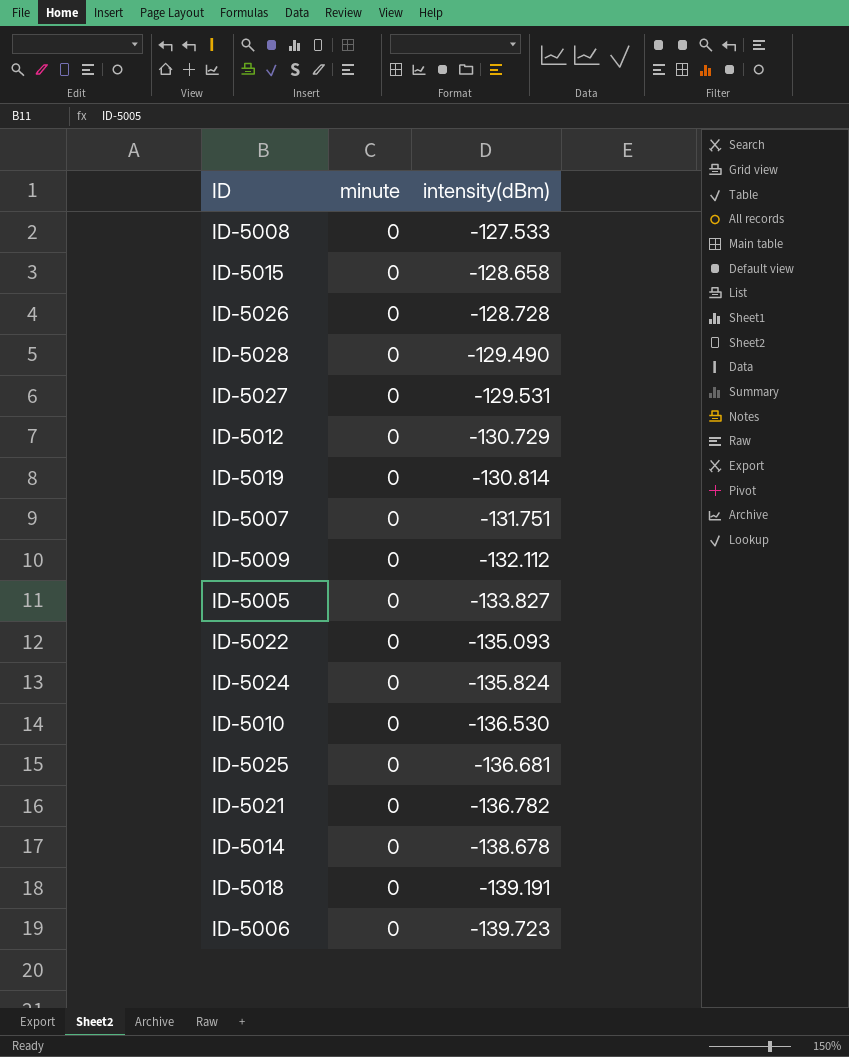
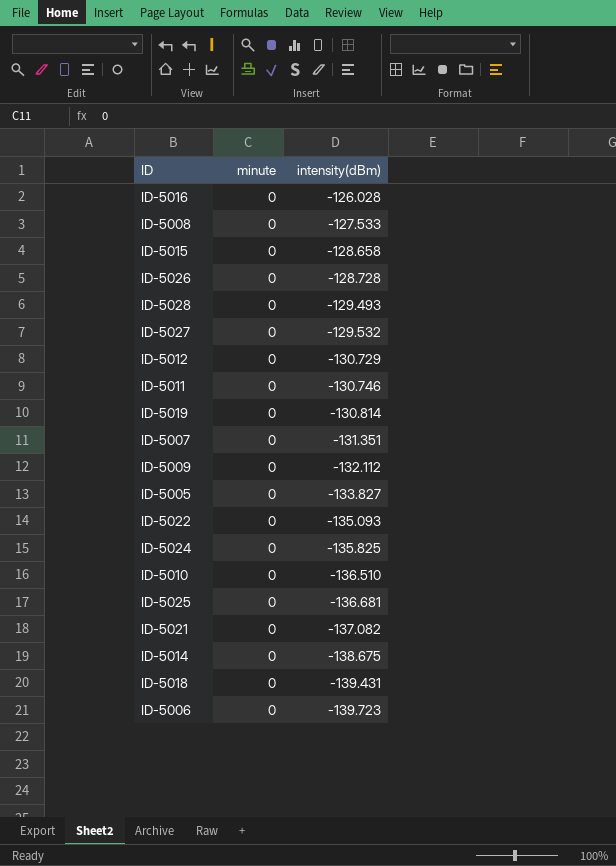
row ID-5016: none -> 0 | -126.028
ID-5028 | intensity(dBm): -129.490 -> -129.493
ID-5027 | intensity(dBm): -129.531 -> -129.532
row ID-5011: none -> 0 | -130.746
ID-5007 | intensity(dBm): -131.751 -> -131.351
ID-5024 | intensity(dBm): -135.824 -> -135.825
ID-5010 | intensity(dBm): -136.530 -> -136.510
ID-5021 | intensity(dBm): -136.782 -> -137.082
ID-5014 | intensity(dBm): -138.678 -> -138.675
ID-5018 | intensity(dBm): -139.191 -> -139.431

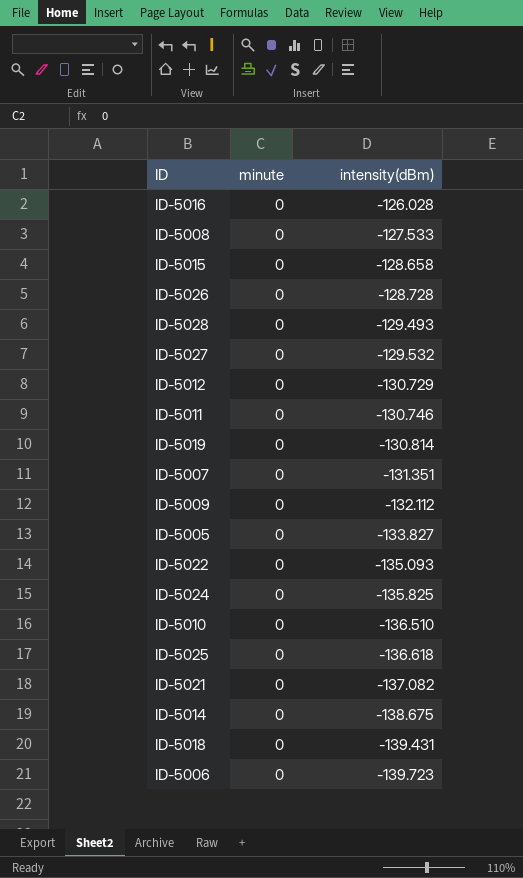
ID-5025 | intensity(dBm): -136.681 -> -136.618

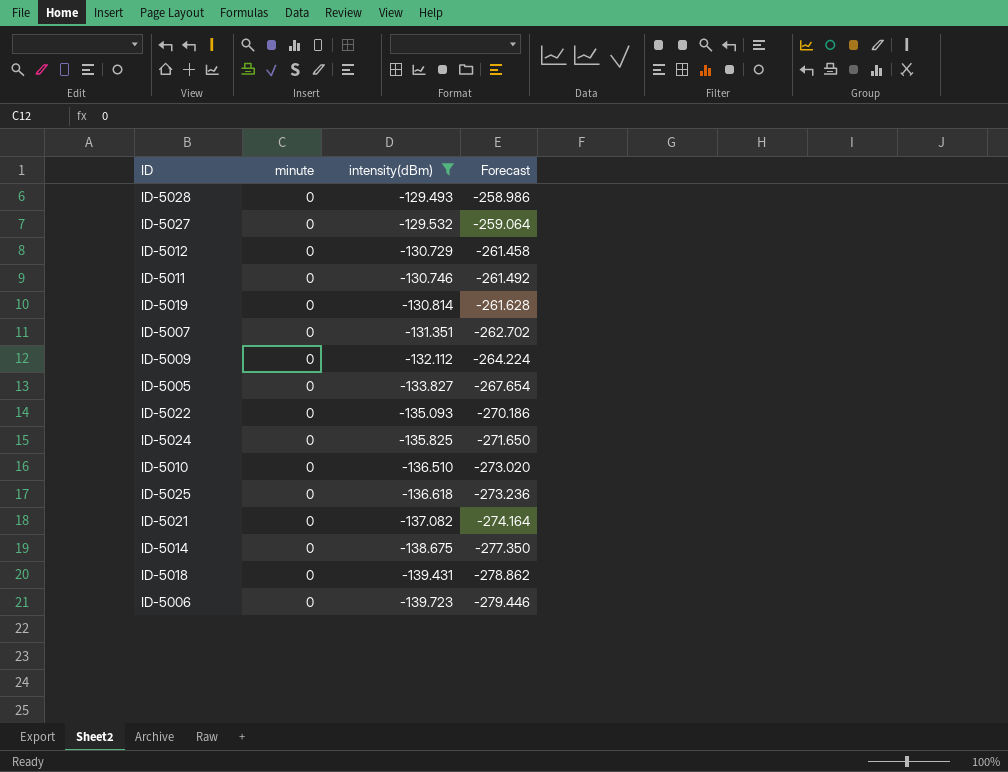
filter: none -> intensity(dBm) <= -129.493
column Forecast | formula: none -> [intensity(dBm)] * 2

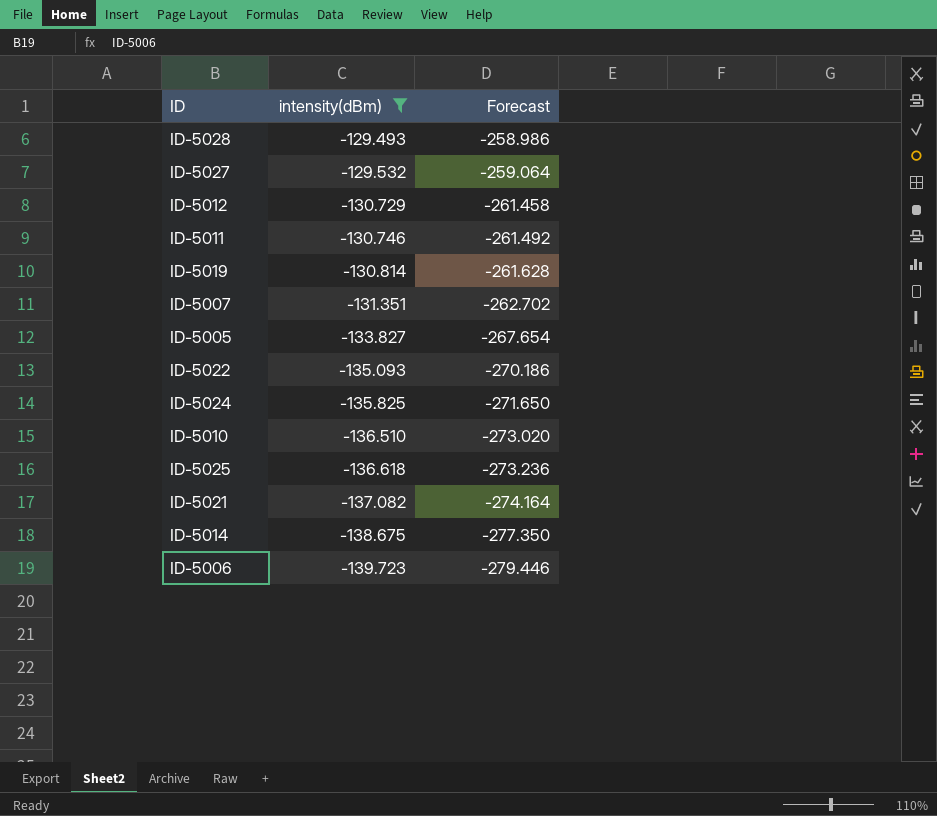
column minute | position: 2 -> none
row ID-5009: 0 | -132.112 | -264.224 -> none
row ID-5018: 0 | -139.431 | -278.862 -> none

